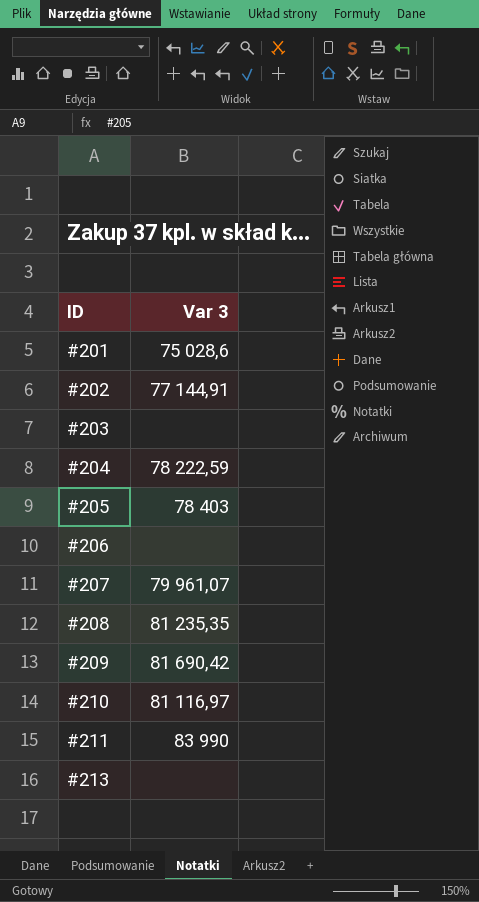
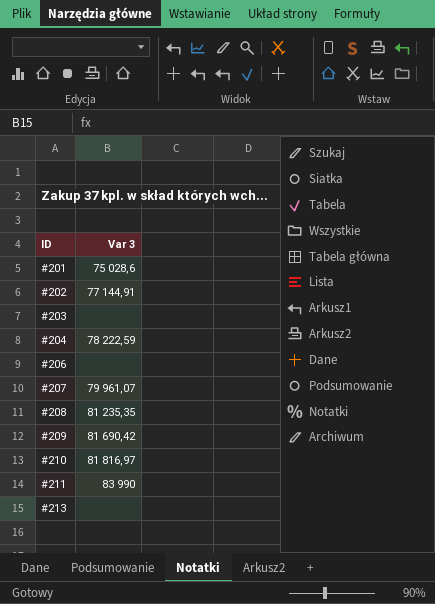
row #205: 78 403 -> none
#210 | Var 3: 81 116,97 -> 81 816,97

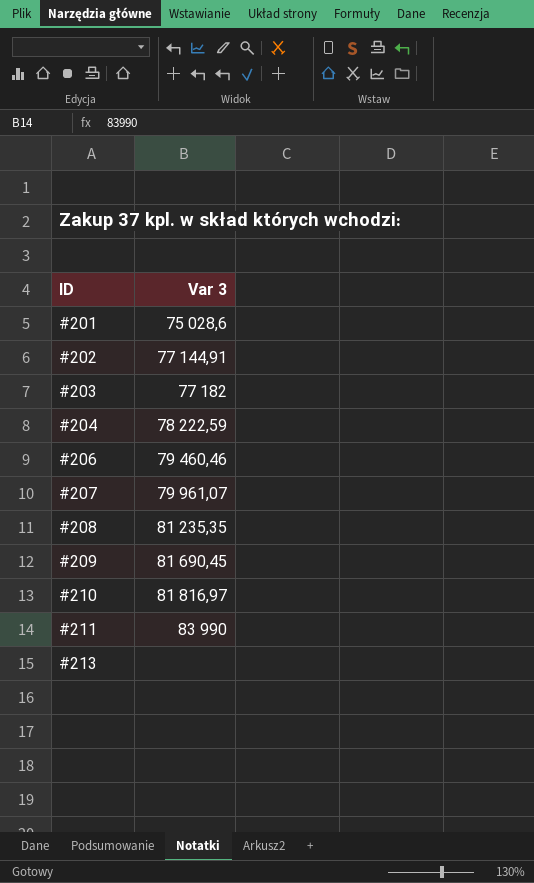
#203 | Var 3: none -> 77 182
#206 | Var 3: none -> 79 460,46
#209 | Var 3: 81 690,42 -> 81 690,45

